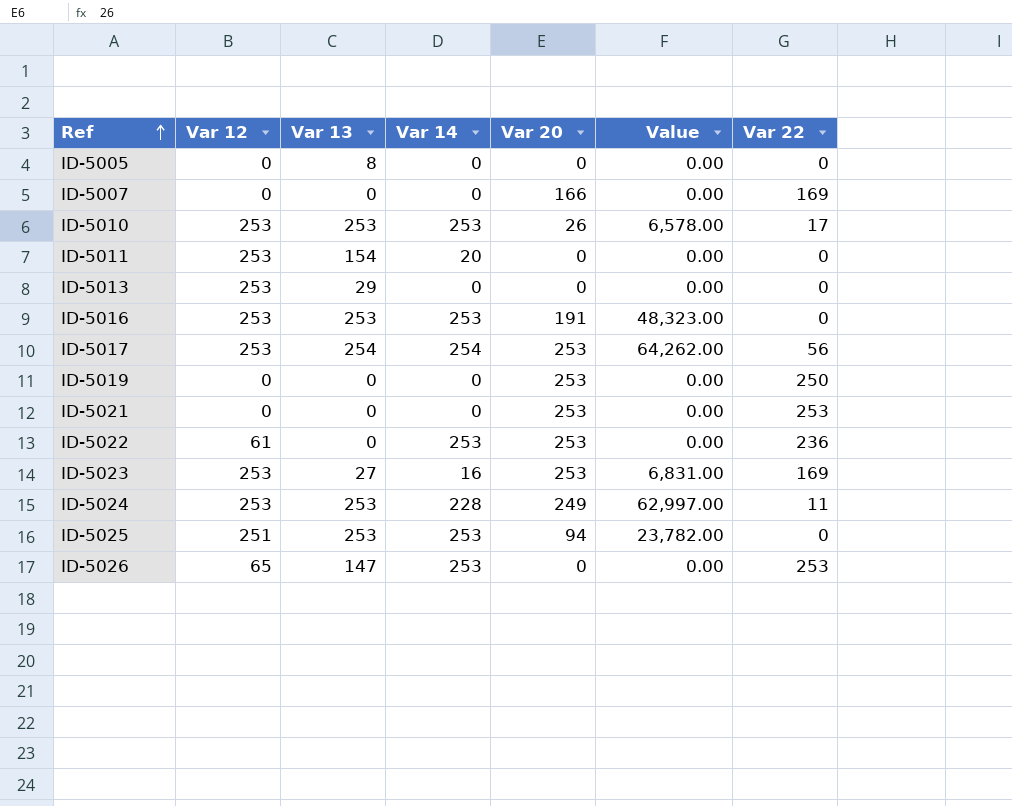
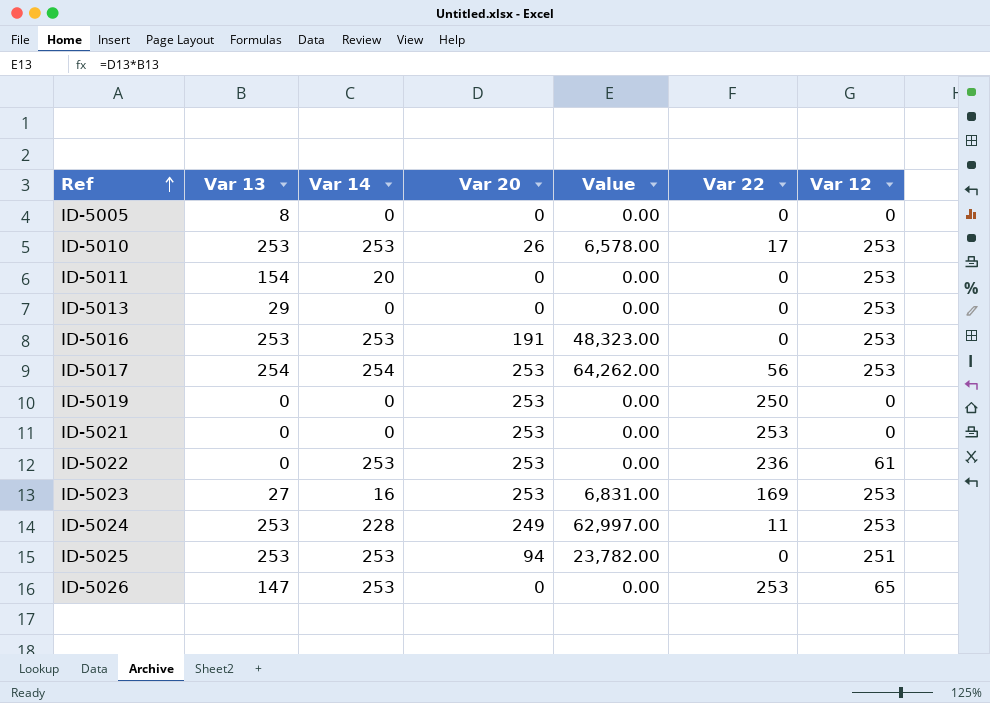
column Var 12 | position: 2 -> 7
row ID-5007: 0 | 0 | 0 | 166 | 0.00 | 169 -> none

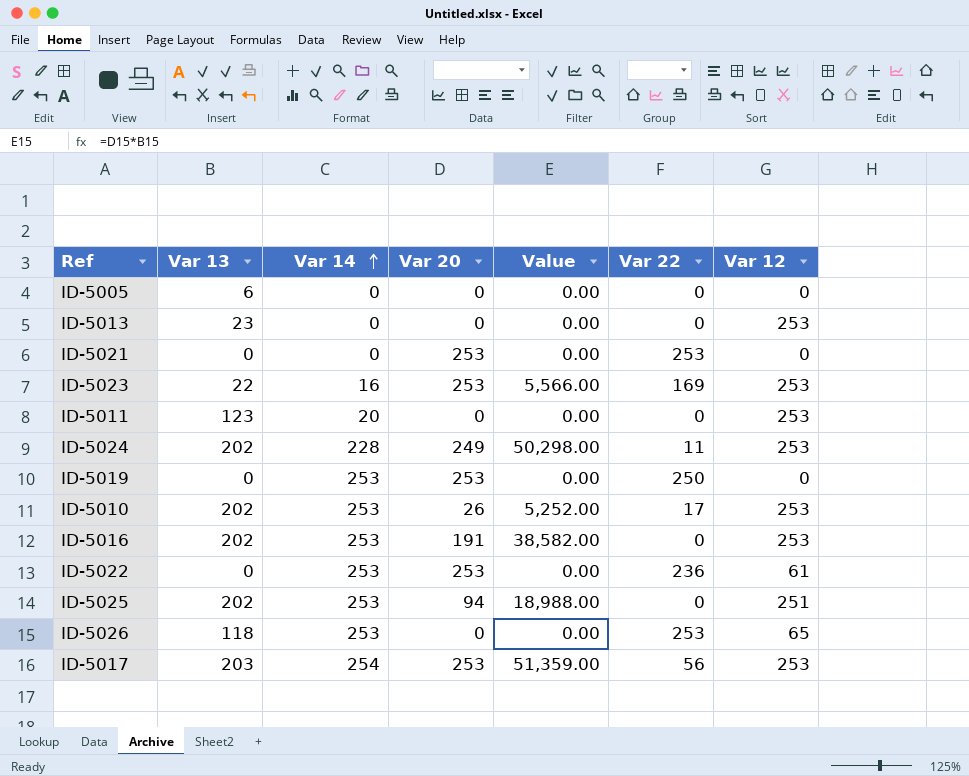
row order: Ref ascending -> Var 14 ascending
ID-5005 | Var 13: 8 -> 6
ID-5013 | Var 13: 29 -> 23
ID-5023 | Var 13: 27 -> 22
ID-5023 | Value: 6,831.00 -> 5,566.00
ID-5011 | Var 13: 154 -> 123
ID-5024 | Var 13: 253 -> 202
ID-5024 | Value: 62,997.00 -> 50,298.00
ID-5019 | Var 14: 0 -> 253
ID-5010 | Var 13: 253 -> 202
ID-5010 | Value: 6,578.00 -> 5,252.00
ID-5016 | Var 13: 253 -> 202
ID-5016 | Value: 48,323.00 -> 38,582.00
ID-5025 | Var 13: 253 -> 202
ID-5025 | Value: 23,782.00 -> 18,988.00
ID-5026 | Var 13: 147 -> 118
ID-5017 | Var 13: 254 -> 203
ID-5017 | Value: 64,262.00 -> 51,359.00

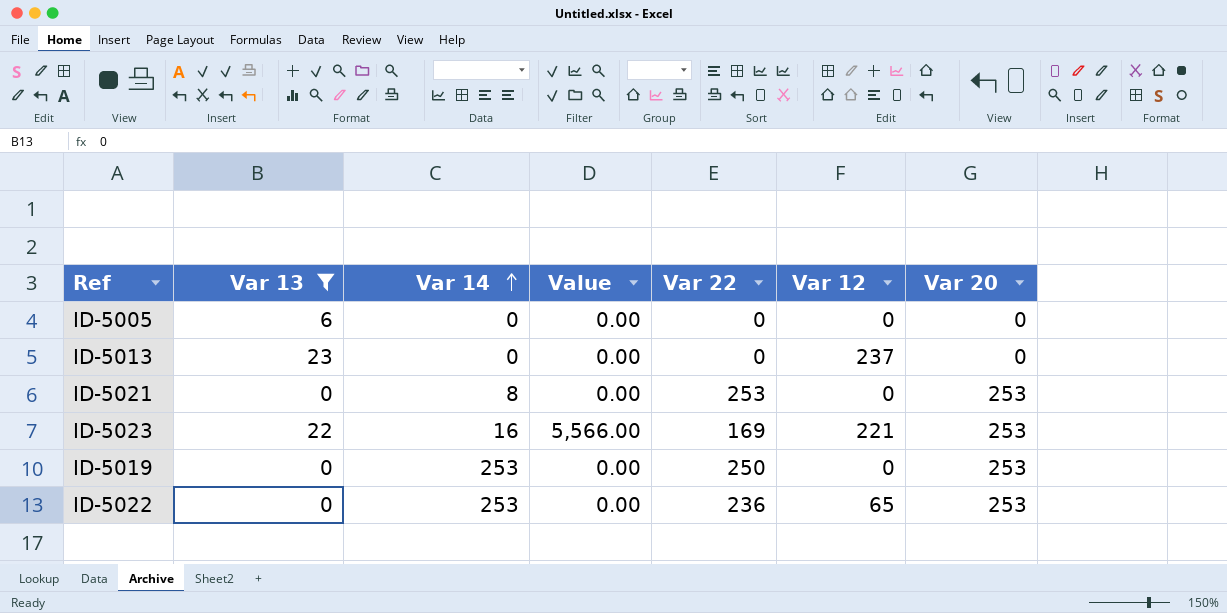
filter: none -> Var 13 <= 23
column Var 20 | position: 4 -> 7
ID-5013 | Var 12: 253 -> 237
ID-5021 | Var 14: 0 -> 8
ID-5023 | Var 12: 253 -> 221
ID-5022 | Var 12: 61 -> 65

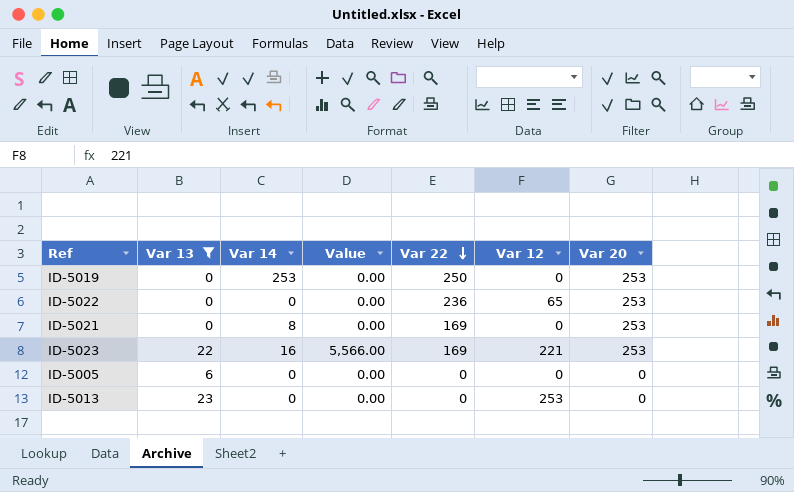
row order: Var 14 ascending -> Var 22 descending
ID-5022 | Var 14: 253 -> 0
ID-5021 | Var 22: 253 -> 169
ID-5013 | Var 12: 237 -> 253

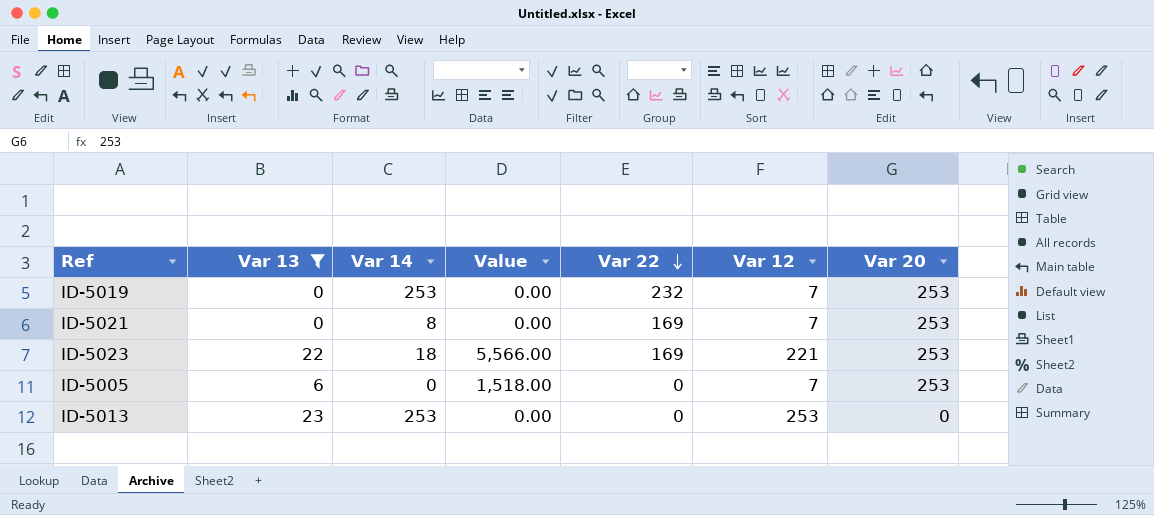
row ID-5022: 0 | 0 | 0.00 | 236 | 65 | 253 -> none
ID-5019 | Var 22: 250 -> 232
ID-5019 | Var 12: 0 -> 7
ID-5021 | Var 12: 0 -> 7
ID-5023 | Var 14: 16 -> 18
ID-5005 | Value: 0.00 -> 1,518.00
ID-5005 | Var 12: 0 -> 7
ID-5005 | Var 20: 0 -> 253
ID-5013 | Var 14: 0 -> 253

